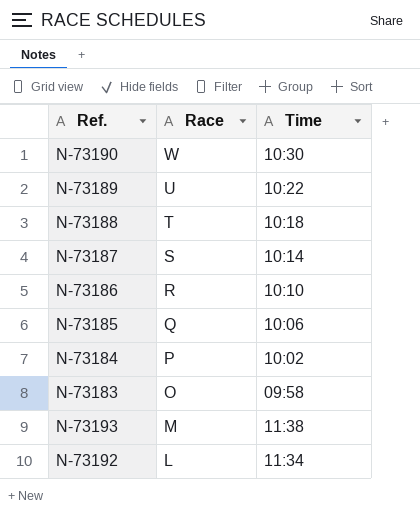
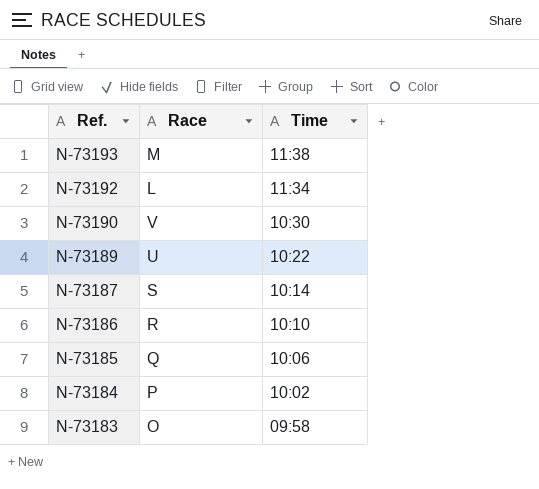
row order: Race descending -> Ref. descending
row N-73188: T | 10:18 -> none
N-73190 | Race: W -> V

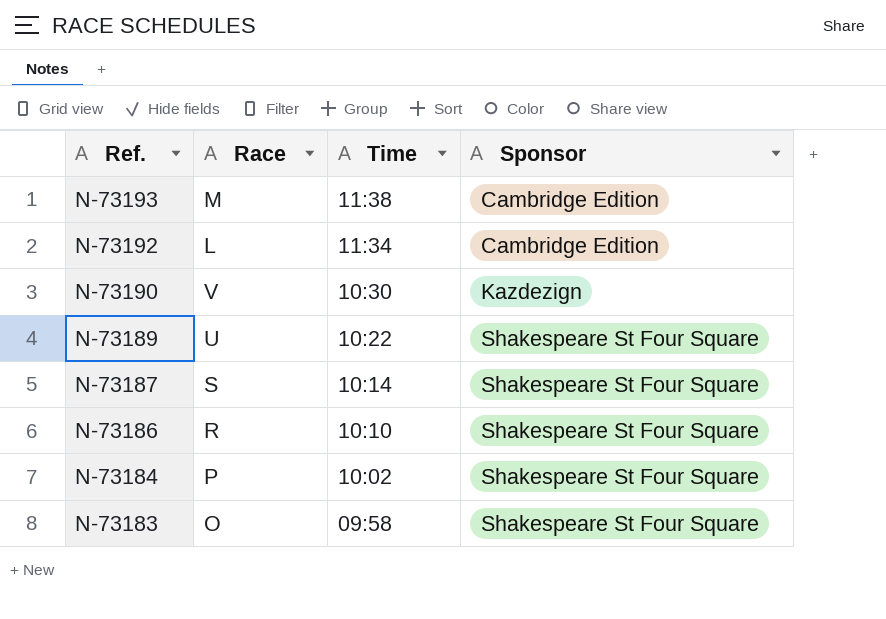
column Sponsor | position: none -> 4
row N-73185: Q | 10:06 -> none

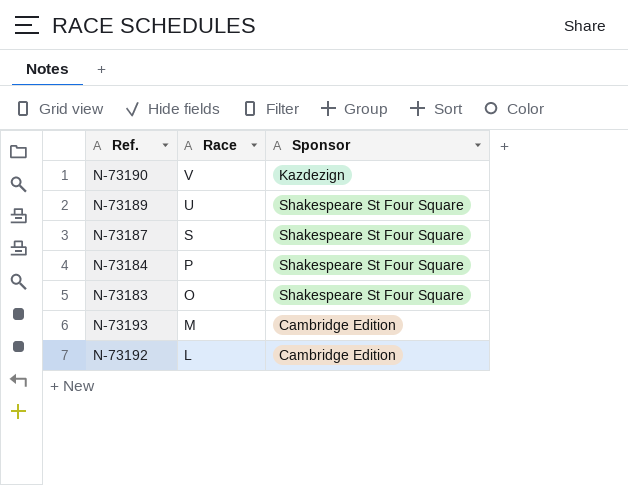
row order: Ref. descending -> Race descending
column Time | position: 3 -> none
row N-73186: R | 10:10 | Shakespeare St Four Square -> none

